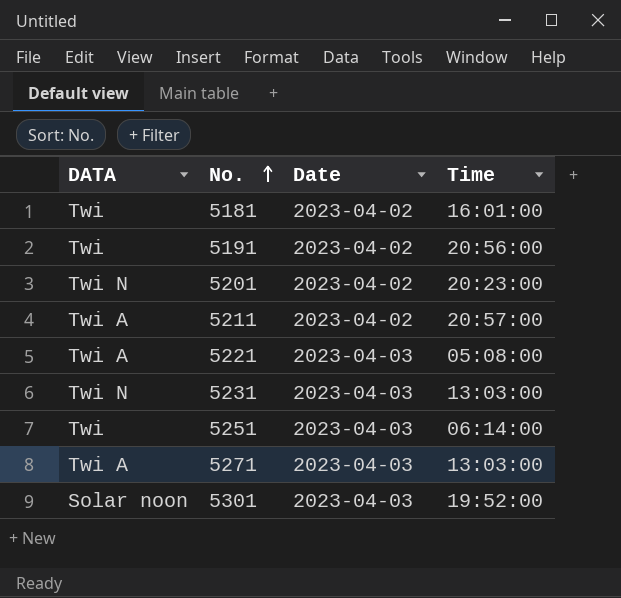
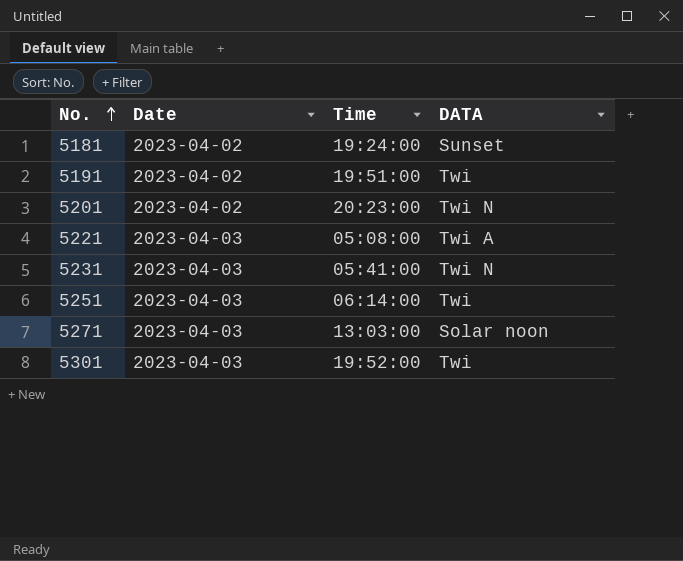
column DATA | position: 1 -> 4
row 5211: Twi A | 2023-04-02 | 20:57:00 -> none
5181 | Time: 16:01:00 -> 19:24:00
5181 | DATA: Twi -> Sunset
5191 | Time: 20:56:00 -> 19:51:00
5231 | Time: 13:03:00 -> 05:41:00
5271 | DATA: Twi A -> Solar noon
5301 | DATA: Solar noon -> Twi

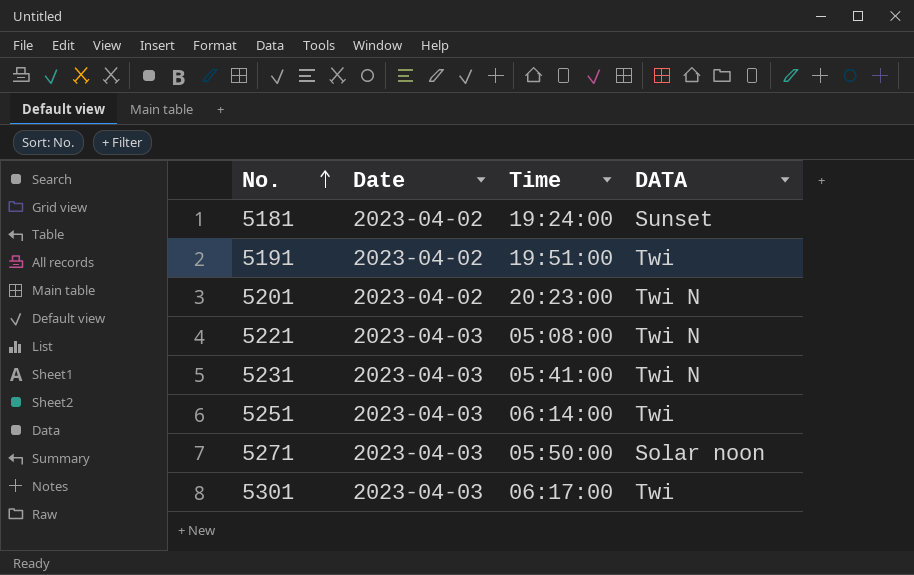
5221 | DATA: Twi A -> Twi N
5271 | Time: 13:03:00 -> 05:50:00
5301 | Time: 19:52:00 -> 06:17:00

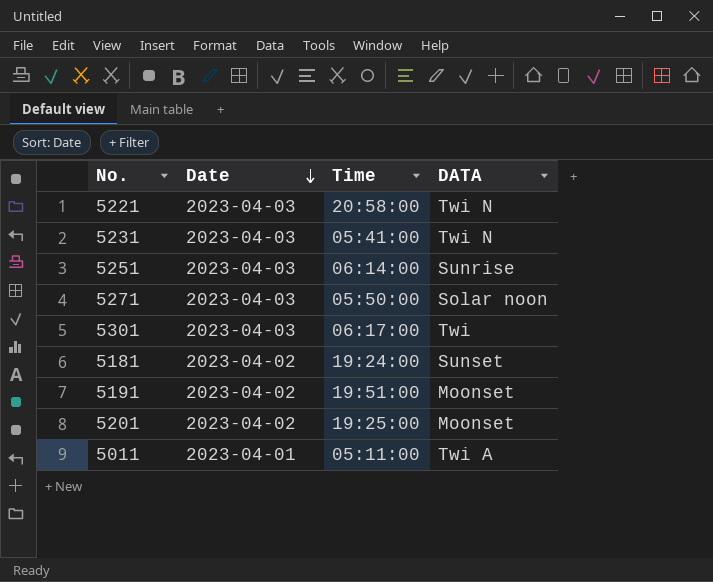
row order: No. ascending -> Date descending
5221 | Time: 05:08:00 -> 20:58:00
5251 | DATA: Twi -> Sunrise
5191 | DATA: Twi -> Moonset
5201 | Time: 20:23:00 -> 19:25:00
5201 | DATA: Twi N -> Moonset
row 5011: none -> 2023-04-01 | 05:11:00 | Twi A

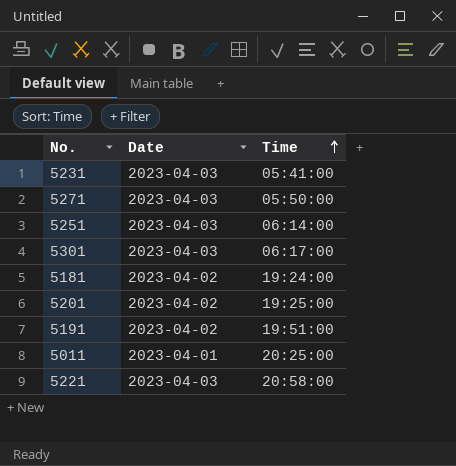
row order: Date descending -> Time ascending
column DATA | position: 4 -> none
5011 | Time: 05:11:00 -> 20:25:00

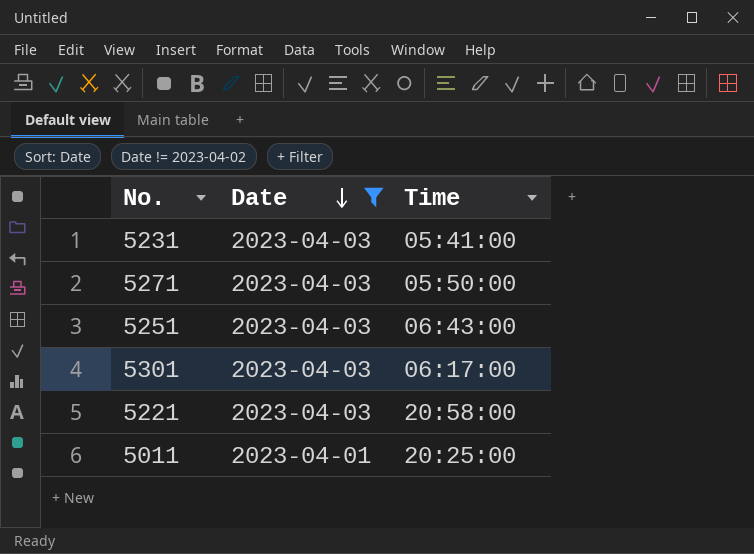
filter: none -> Date != 2023-04-02
row order: Time ascending -> Date descending
5251 | Time: 06:14:00 -> 06:43:00

